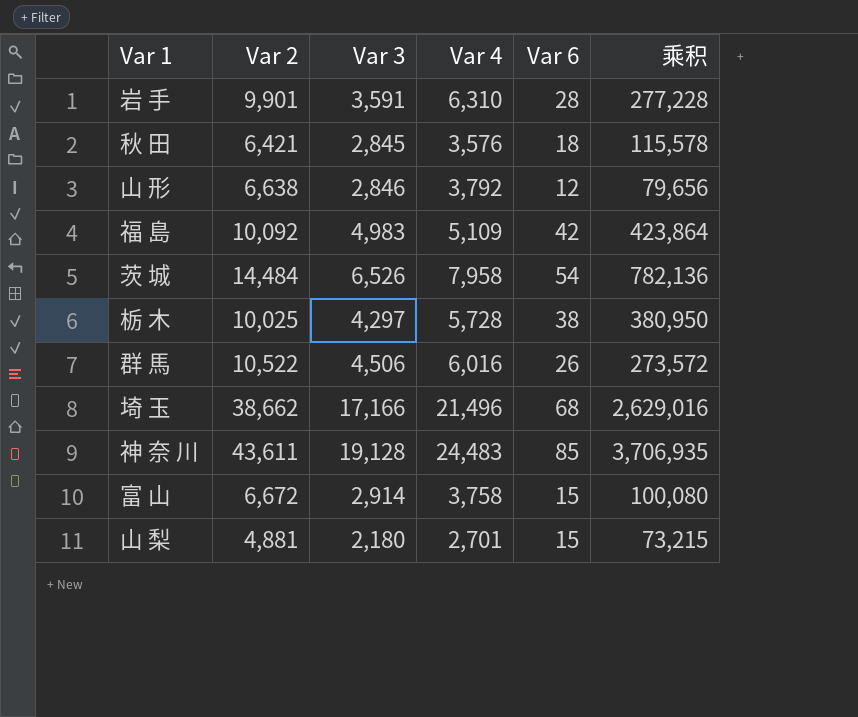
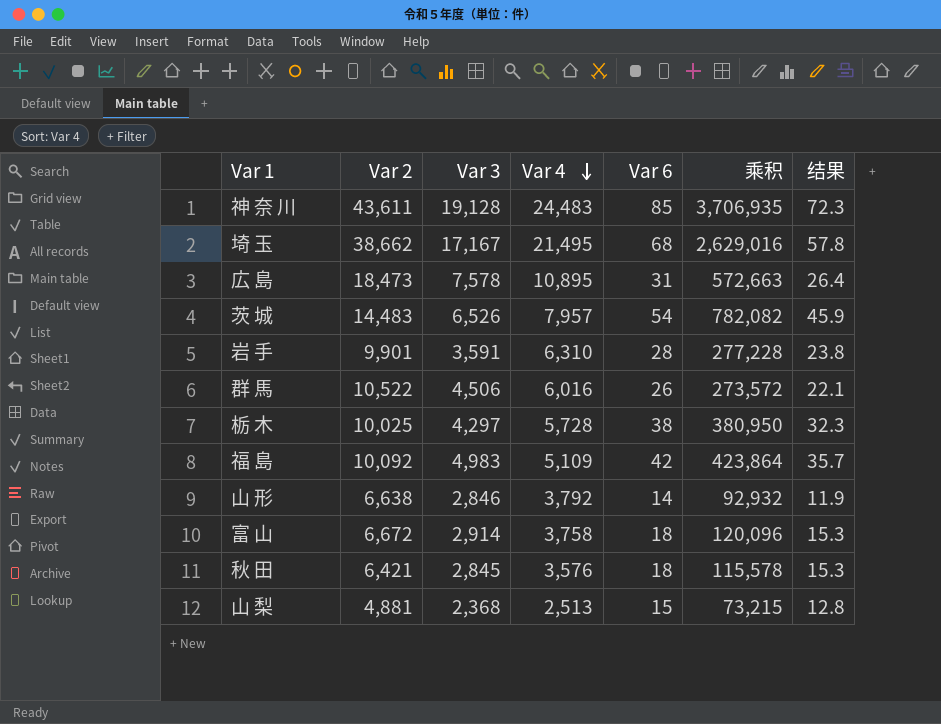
row order: none -> Var 4 descending
column 结果 | formula: none -> [Var 6] * 0.85
埼 玉 | Var 3: 17,166 -> 17,167
埼 玉 | Var 4: 21,496 -> 21,495
row 広 島: none -> 18,473 | 7,578 | 10,895 | 31 | 572,663 | 26.4
茨 城 | Var 2: 14,484 -> 14,483
茨 城 | Var 4: 7,958 -> 7,957
茨 城 | 乘积: 782,136 -> 782,082
山 形 | Var 6: 12 -> 14
山 形 | 乘积: 79,656 -> 92,932
富 山 | Var 6: 15 -> 18
富 山 | 乘积: 100,080 -> 120,096
山 梨 | Var 3: 2,180 -> 2,368
山 梨 | Var 4: 2,701 -> 2,513

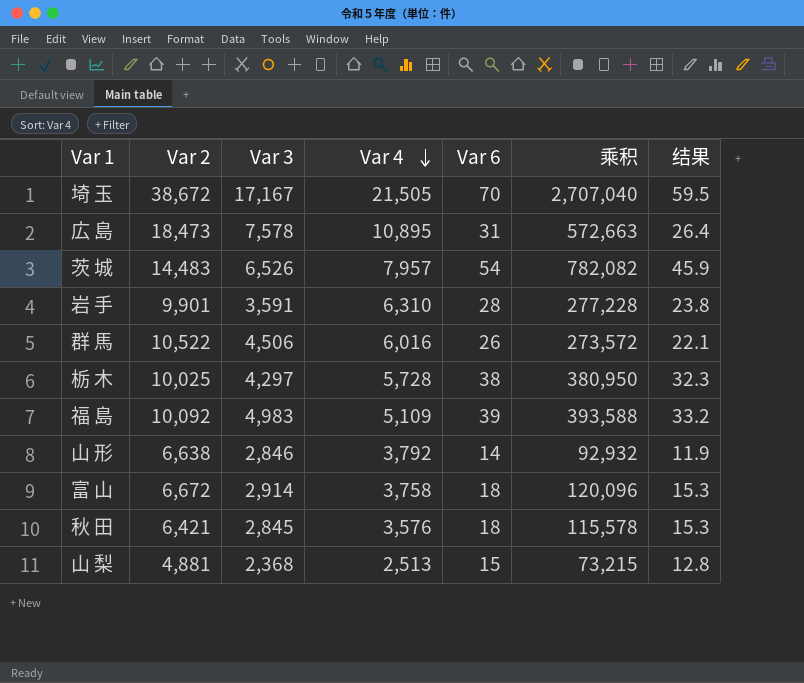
row 神 奈 川: 43,611 | 19,128 | 24,483 | 85 | 3,706,935 | 72.3 -> none
埼 玉 | Var 2: 38,662 -> 38,672
埼 玉 | Var 4: 21,495 -> 21,505
埼 玉 | Var 6: 68 -> 70
埼 玉 | 乘积: 2,629,016 -> 2,707,040
埼 玉 | 结果: 57.8 -> 59.5
福 島 | Var 6: 42 -> 39
福 島 | 乘积: 423,864 -> 393,588
福 島 | 结果: 35.7 -> 33.2

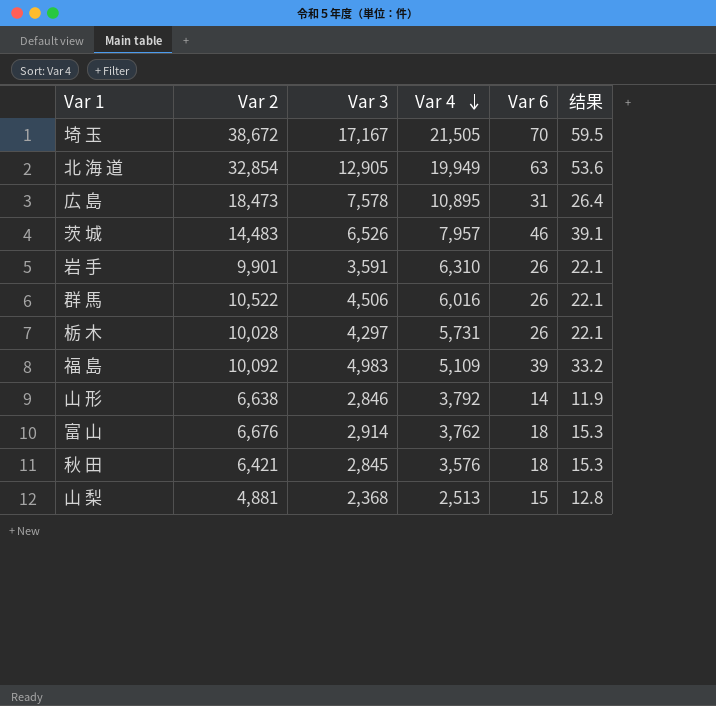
column 乘积 | formula: [Var 2] * [Var 6] -> none
row 北 海 道: none -> 32,854 | 12,905 | 19,949 | 63 | 53.6
茨 城 | Var 6: 54 -> 46
茨 城 | 结果: 45.9 -> 39.1
岩 手 | Var 6: 28 -> 26
岩 手 | 结果: 23.8 -> 22.1
栃 木 | Var 2: 10,025 -> 10,028
栃 木 | Var 4: 5,728 -> 5,731
栃 木 | Var 6: 38 -> 26
栃 木 | 结果: 32.3 -> 22.1
富 山 | Var 2: 6,672 -> 6,676
富 山 | Var 4: 3,758 -> 3,762

